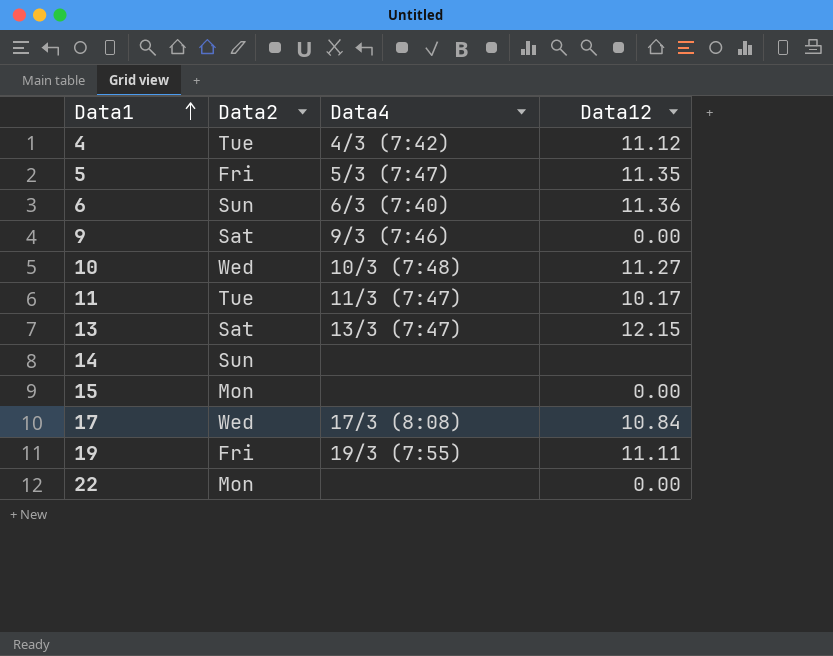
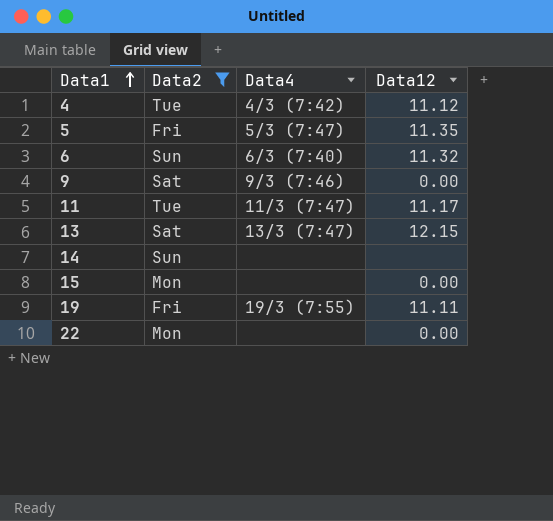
filter: none -> Data2 != Wed
6 | Data12: 11.36 -> 11.32
11 | Data12: 10.17 -> 11.17

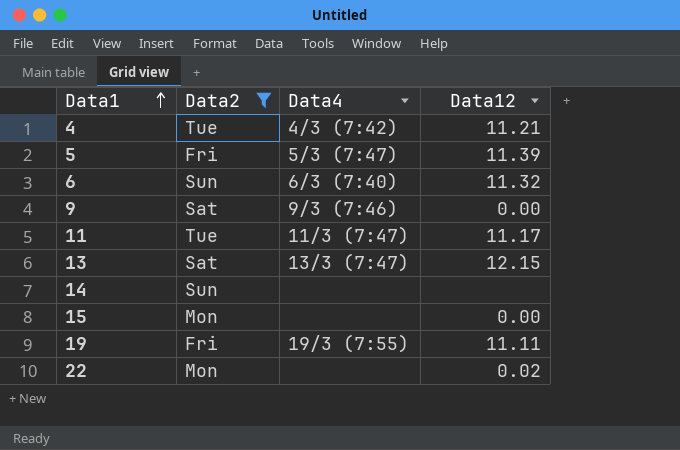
4 | Data12: 11.12 -> 11.21
5 | Data12: 11.35 -> 11.39
22 | Data12: 0.00 -> 0.02

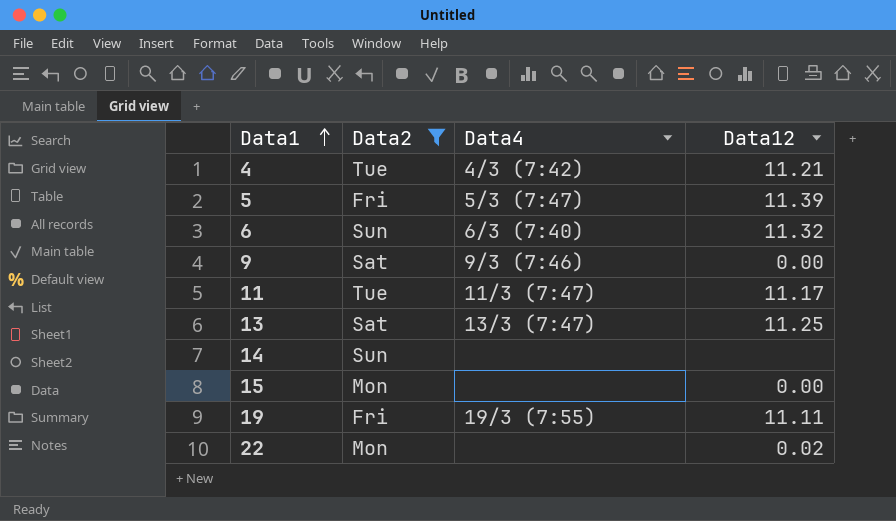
13 | Data12: 12.15 -> 11.25

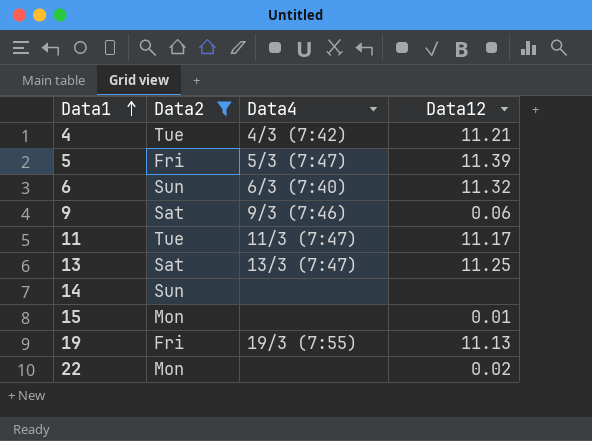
9 | Data12: 0.00 -> 0.06
15 | Data12: 0.00 -> 0.01
19 | Data12: 11.11 -> 11.13

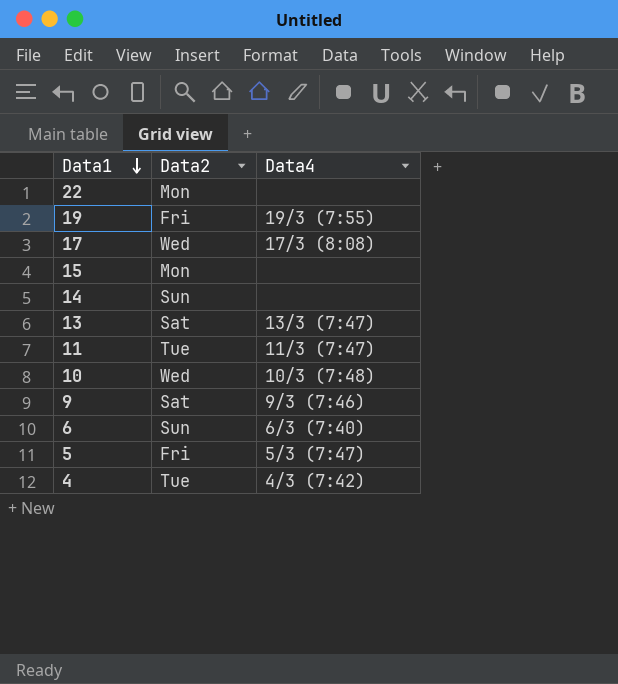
filter: Data2 != Wed -> none
row order: Data1 ascending -> Data1 descending
column Data12 | position: 4 -> none

